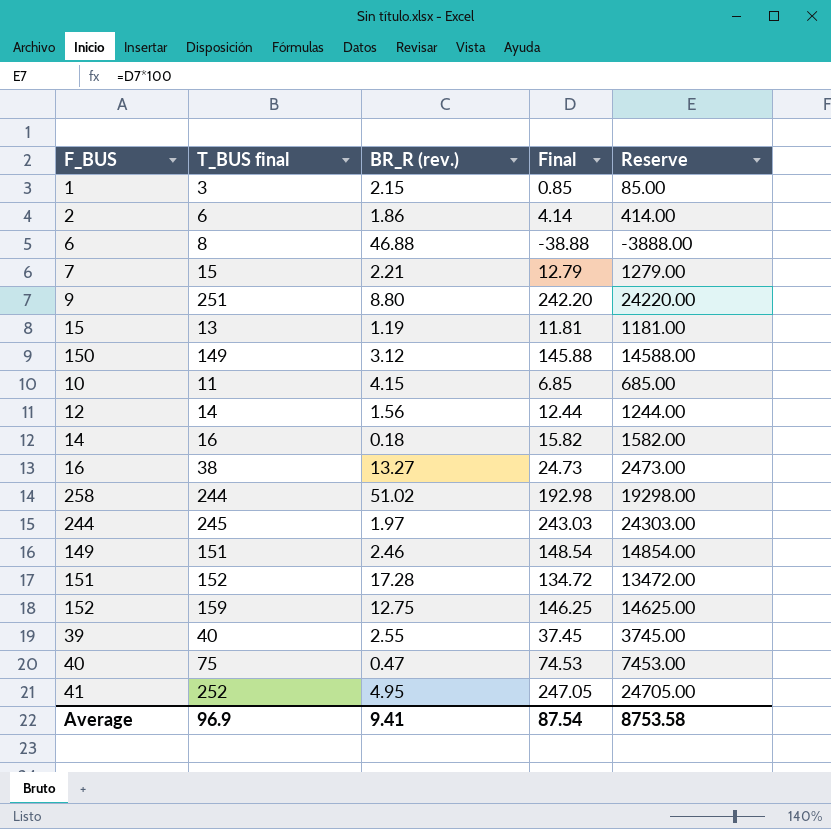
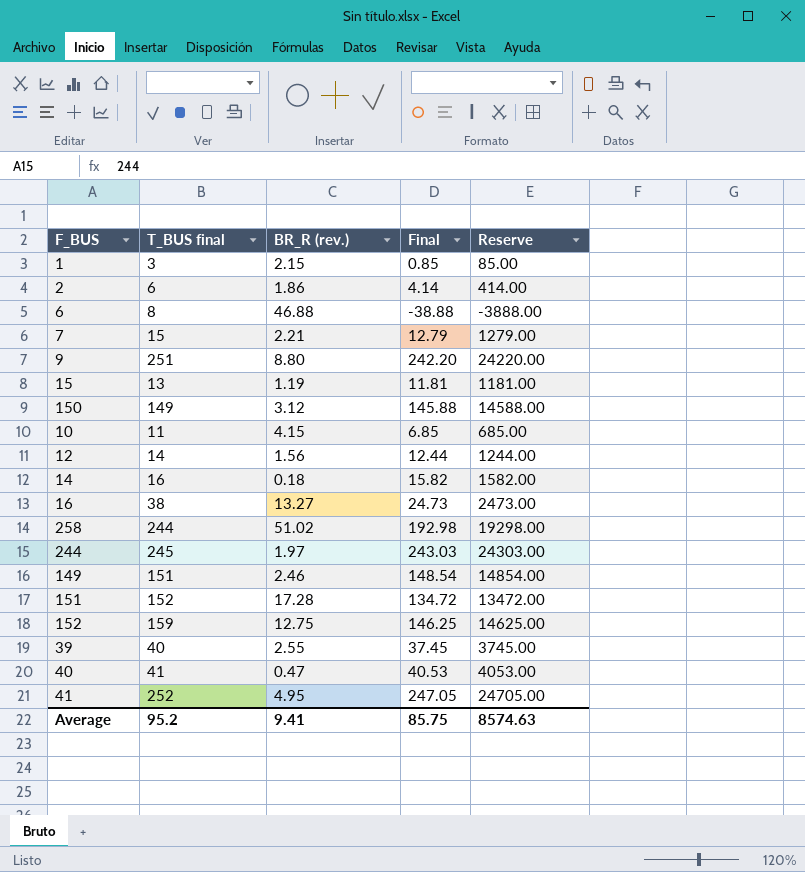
40 | T_BUS final: 75 -> 41
40 | Final: 74.53 -> 40.53
40 | Reserve: 7453.00 -> 4053.00
Average | T_BUS final: 96.9 -> 95.2
Average | Final: 87.54 -> 85.75
Average | Reserve: 8753.58 -> 8574.63

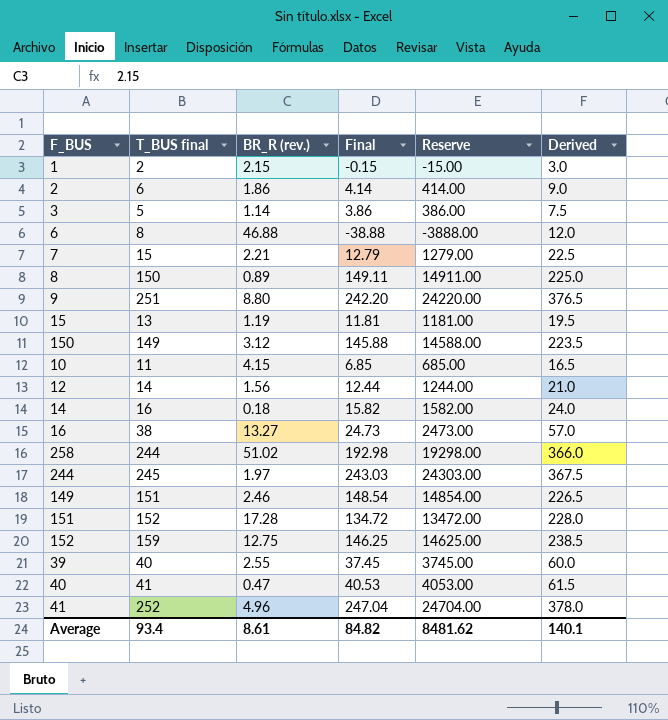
column Derived | formula: none -> [T_BUS final] * 1.5
1 | T_BUS final: 3 -> 2
1 | Final: 0.85 -> -0.15
1 | Reserve: 85.00 -> -15.00
row 3: none -> 5 | 1.14 | 3.86 | 386.00 | 7.5
row 8: none -> 150 | 0.89 | 149.11 | 14911.00 | 225.0
41 | BR_R (rev.): 4.95 -> 4.96
41 | Final: 247.05 -> 247.04
41 | Reserve: 24705.00 -> 24704.00
Average | T_BUS final: 95.2 -> 93.4
Average | BR_R (rev.): 9.41 -> 8.61
Average | Final: 85.75 -> 84.82
Average | Reserve: 8574.63 -> 8481.62

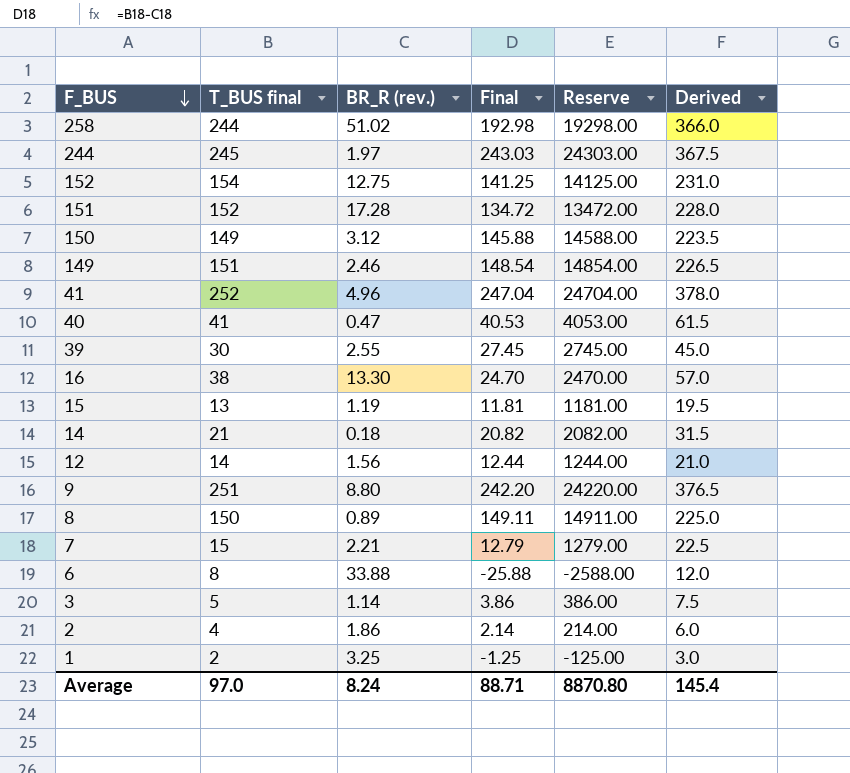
row order: none -> F_BUS descending
row 10: 11 | 4.15 | 6.85 | 685.00 | 16.5 -> none
152 | T_BUS final: 159 -> 154
152 | Final: 146.25 -> 141.25
152 | Reserve: 14625.00 -> 14125.00
152 | Derived: 238.5 -> 231.0
39 | T_BUS final: 40 -> 30
39 | Final: 37.45 -> 27.45
39 | Reserve: 3745.00 -> 2745.00
39 | Derived: 60.0 -> 45.0
16 | BR_R (rev.): 13.27 -> 13.30
16 | Final: 24.73 -> 24.70
16 | Reserve: 2473.00 -> 2470.00
14 | T_BUS final: 16 -> 21
14 | Final: 15.82 -> 20.82
14 | Reserve: 1582.00 -> 2082.00
14 | Derived: 24.0 -> 31.5
6 | BR_R (rev.): 46.88 -> 33.88
6 | Final: -38.88 -> -25.88
6 | Reserve: -3888.00 -> -2588.00
2 | T_BUS final: 6 -> 4
2 | Final: 4.14 -> 2.14
2 | Reserve: 414.00 -> 214.00
2 | Derived: 9.0 -> 6.0
1 | BR_R (rev.): 2.15 -> 3.25
1 | Final: -0.15 -> -1.25
1 | Reserve: -15.00 -> -125.00
Average | T_BUS final: 93.4 -> 97.0
Average | BR_R (rev.): 8.61 -> 8.24
Average | Final: 84.82 -> 88.71
Average | Reserve: 8481.62 -> 8870.80
Average | Derived: 140.1 -> 145.4

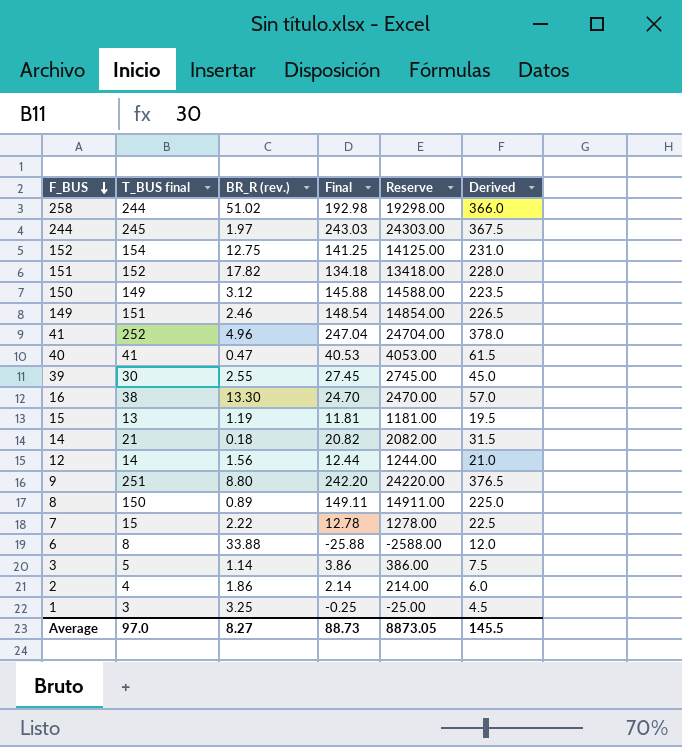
151 | BR_R (rev.): 17.28 -> 17.82
151 | Final: 134.72 -> 134.18
151 | Reserve: 13472.00 -> 13418.00
7 | BR_R (rev.): 2.21 -> 2.22
7 | Final: 12.79 -> 12.78
7 | Reserve: 1279.00 -> 1278.00
1 | T_BUS final: 2 -> 3
1 | Final: -1.25 -> -0.25
1 | Reserve: -125.00 -> -25.00
1 | Derived: 3.0 -> 4.5
Average | BR_R (rev.): 8.24 -> 8.27
Average | Final: 88.71 -> 88.73
Average | Reserve: 8870.80 -> 8873.05
Average | Derived: 145.4 -> 145.5

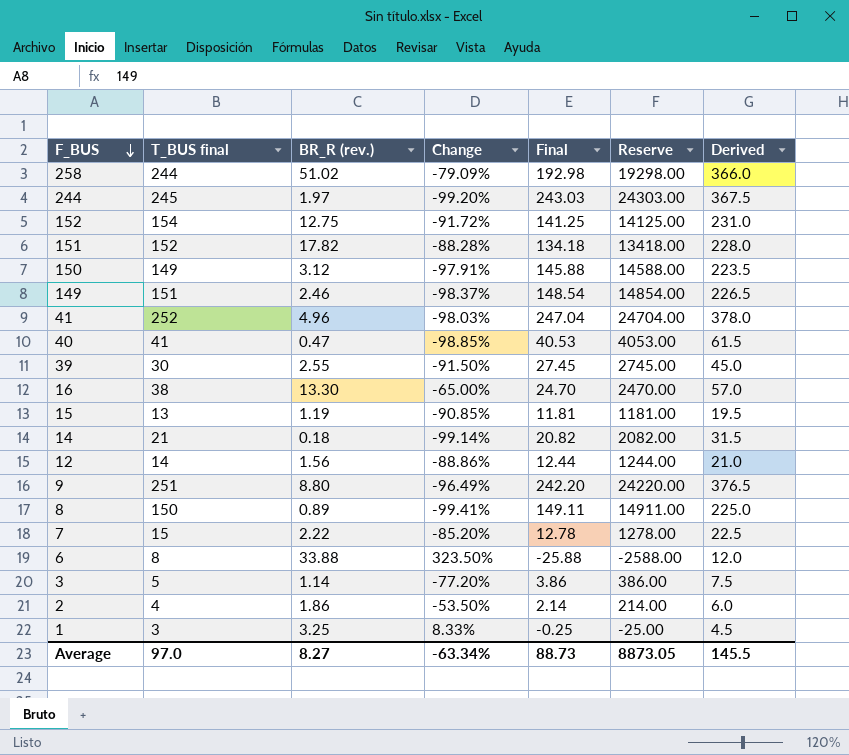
column Change | formula: none -> ([BR_R (rev.)] - [T_BUS final]) / [T_BUS final]

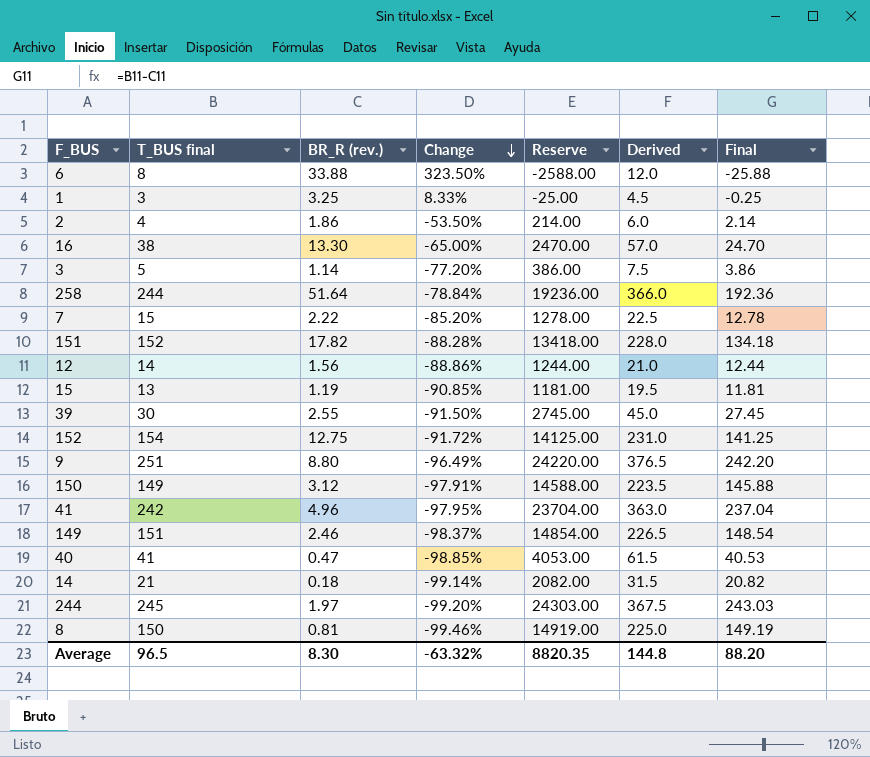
row order: F_BUS descending -> Change descending
column Final | position: 5 -> 7
258 | BR_R (rev.): 51.02 -> 51.64
258 | Change: -79.09% -> -78.84%
258 | Reserve: 19298.00 -> 19236.00
258 | Final: 192.98 -> 192.36
41 | T_BUS final: 252 -> 242
41 | Change: -98.03% -> -97.95%
41 | Reserve: 24704.00 -> 23704.00
41 | Derived: 378.0 -> 363.0
41 | Final: 247.04 -> 237.04
8 | BR_R (rev.): 0.89 -> 0.81
8 | Change: -99.41% -> -99.46%
8 | Reserve: 14911.00 -> 14919.00
8 | Final: 149.11 -> 149.19
Average | T_BUS final: 97.0 -> 96.5
Average | BR_R (rev.): 8.27 -> 8.30
Average | Change: -63.34% -> -63.32%
Average | Reserve: 8873.05 -> 8820.35
Average | Derived: 145.5 -> 144.8
Average | Final: 88.73 -> 88.20

